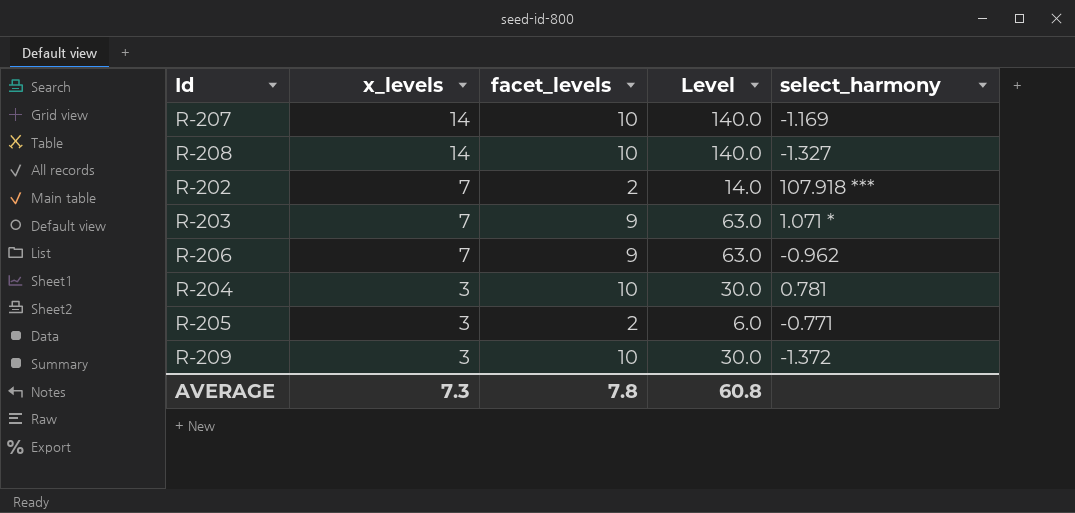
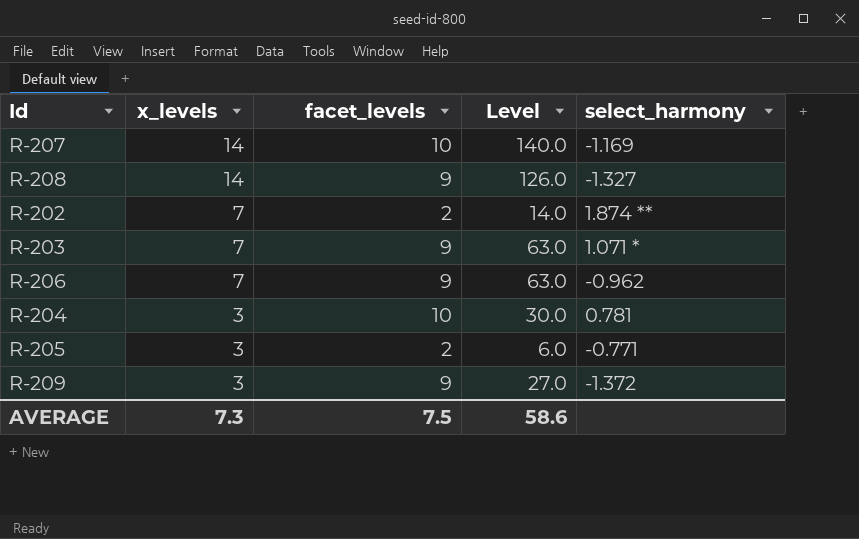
R-208 | facet_levels: 10 -> 9
R-208 | Level: 140.0 -> 126.0
R-202 | select_harmony: 107.918 *** -> 1.874 **
R-209 | facet_levels: 10 -> 9
R-209 | Level: 30.0 -> 27.0
AVERAGE | facet_levels: 7.8 -> 7.5
AVERAGE | Level: 60.8 -> 58.6

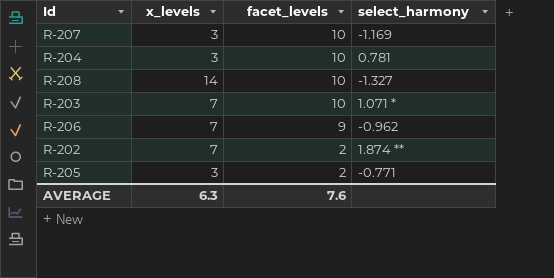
row order: x_levels descending -> facet_levels descending
column Level | formula: [x_levels] * [facet_levels] -> none
row R-209: 3 | 9 | 27.0 | -1.372 -> none
R-207 | x_levels: 14 -> 3
R-208 | facet_levels: 9 -> 10
R-203 | facet_levels: 9 -> 10
AVERAGE | x_levels: 7.3 -> 6.3
AVERAGE | facet_levels: 7.5 -> 7.6

